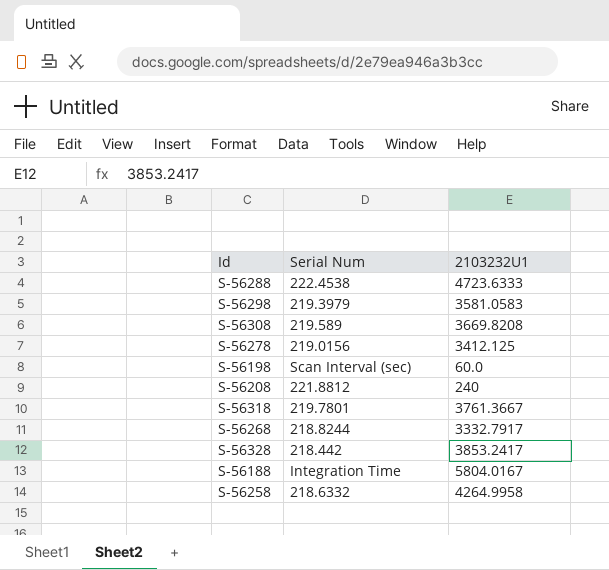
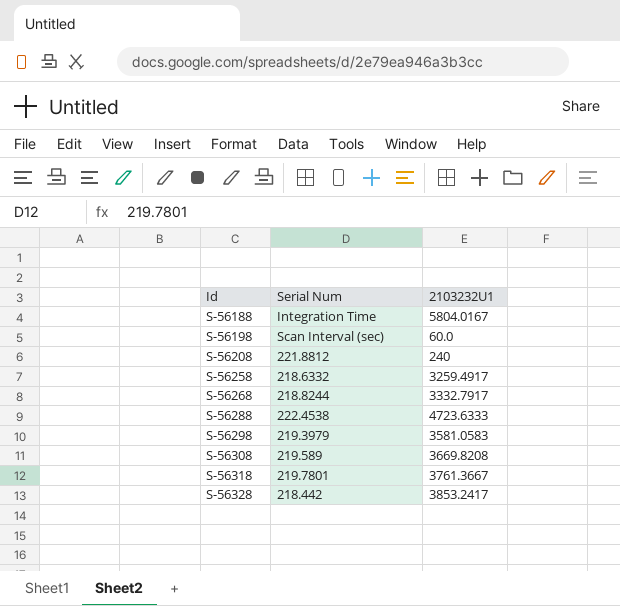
row order: none -> Id ascending
row S-56278: 219.0156 | 3412.125 -> none
S-56258 | 2103232U1: 4264.9958 -> 3259.4917

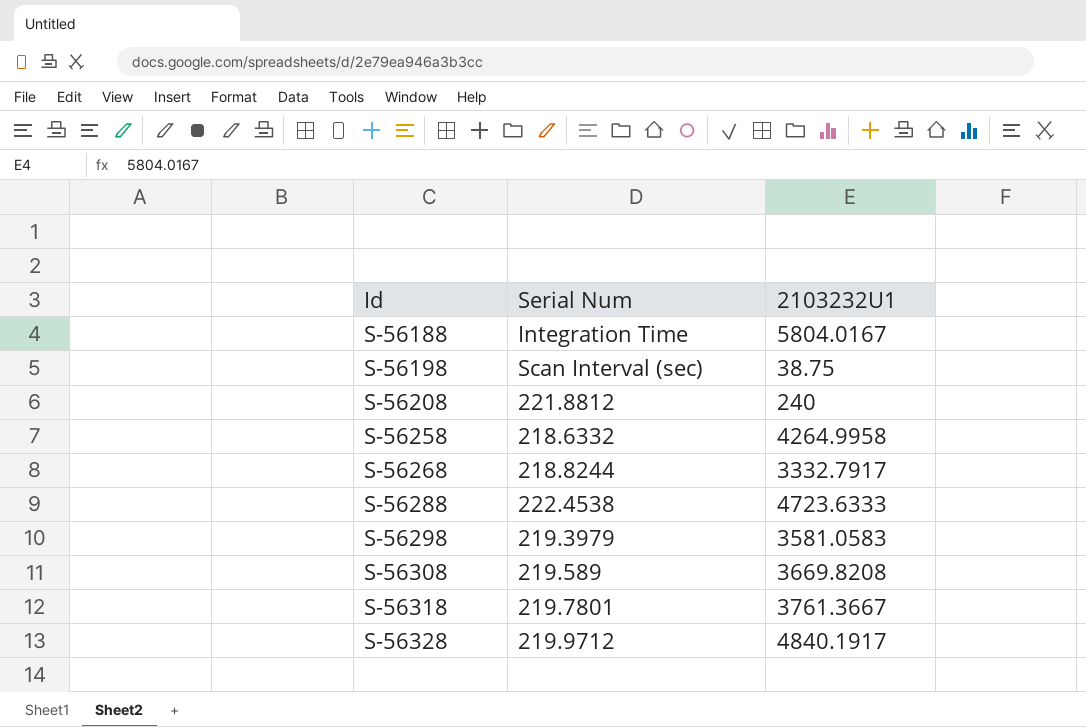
S-56198 | 2103232U1: 60.0 -> 38.75
S-56258 | 2103232U1: 3259.4917 -> 4264.9958
S-56328 | Serial Num: 218.442 -> 219.9712
S-56328 | 2103232U1: 3853.2417 -> 4840.1917

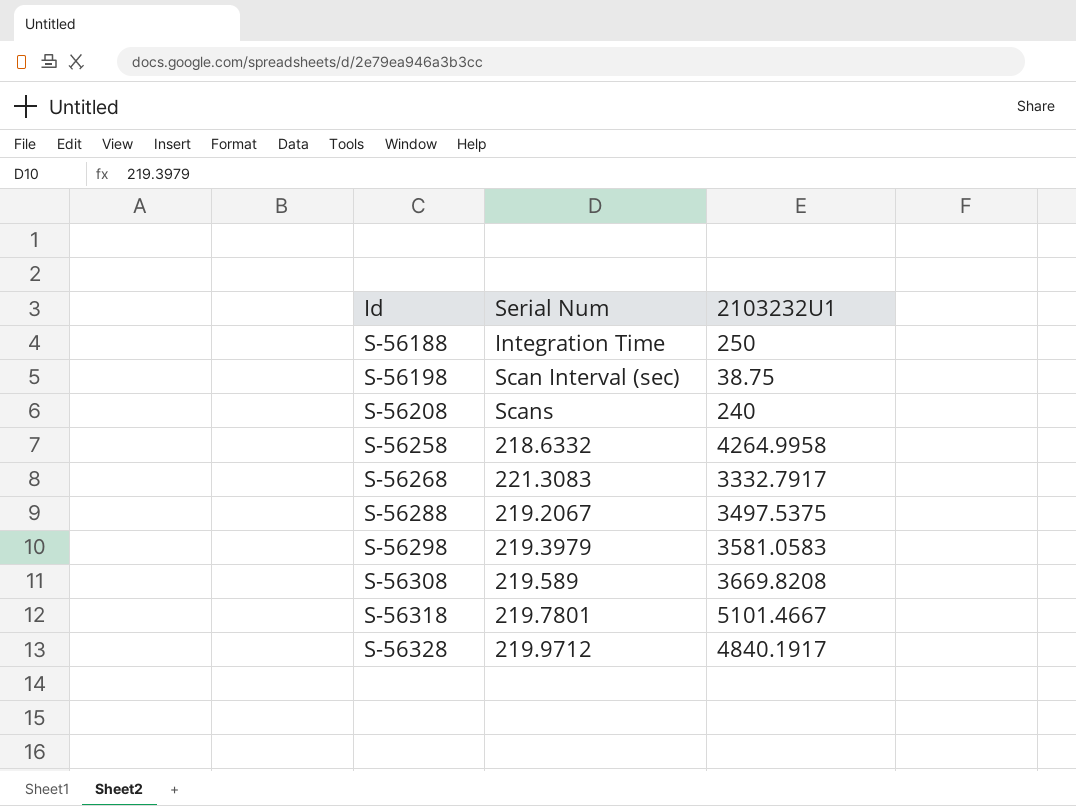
S-56188 | 2103232U1: 5804.0167 -> 250
S-56208 | Serial Num: 221.8812 -> Scans
S-56268 | Serial Num: 218.8244 -> 221.3083
S-56288 | Serial Num: 222.4538 -> 219.2067
S-56288 | 2103232U1: 4723.6333 -> 3497.5375
S-56318 | 2103232U1: 3761.3667 -> 5101.4667

